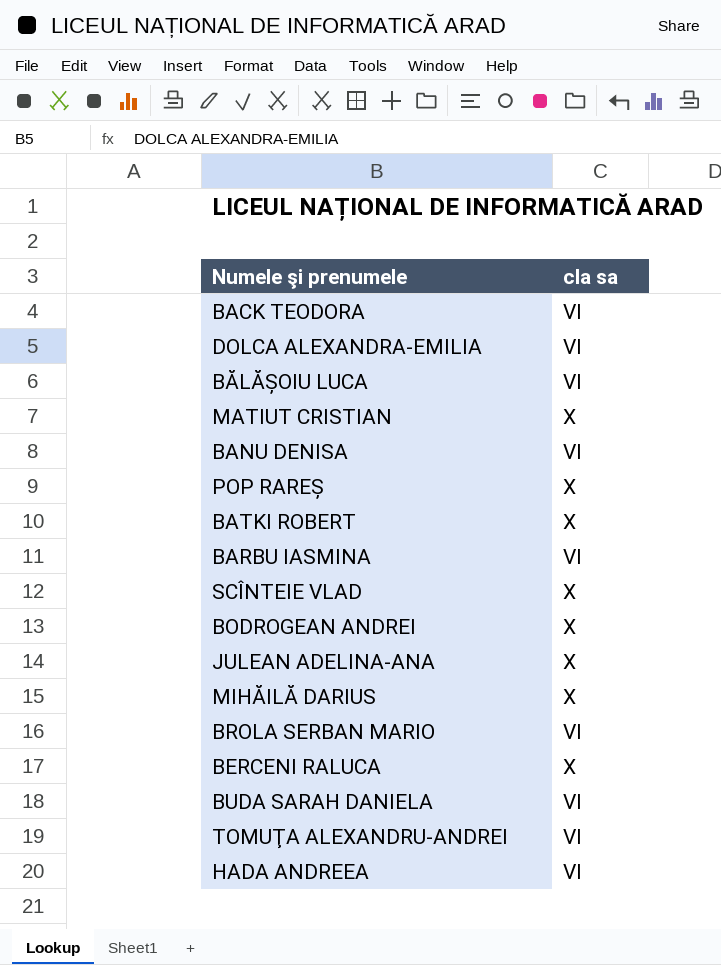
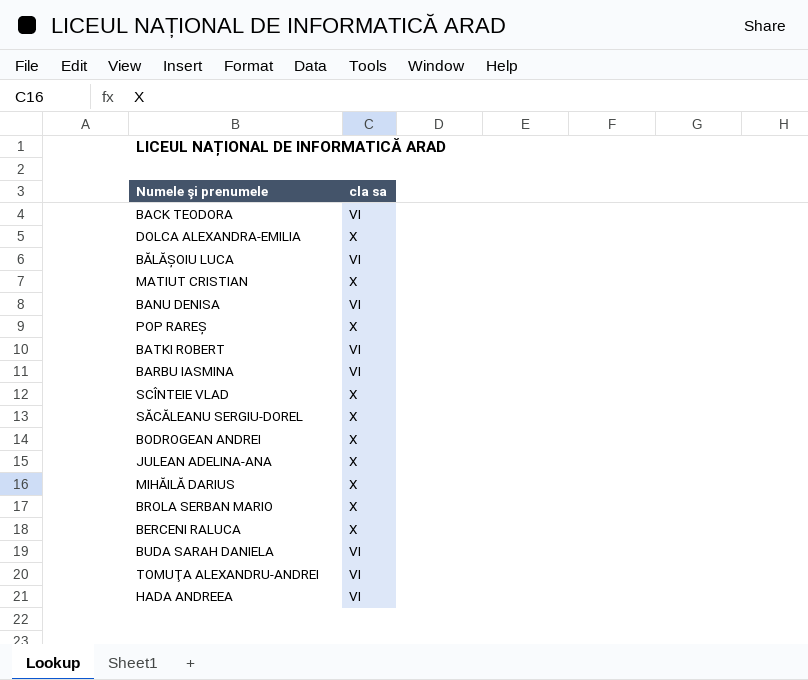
DOLCA ALEXANDRA-EMILIA | cla sa: VI -> X
BATKI ROBERT | cla sa: X -> VI
row SĂCĂLEANU SERGIU-DOREL: none -> X
BROLA SERBAN MARIO | cla sa: VI -> X

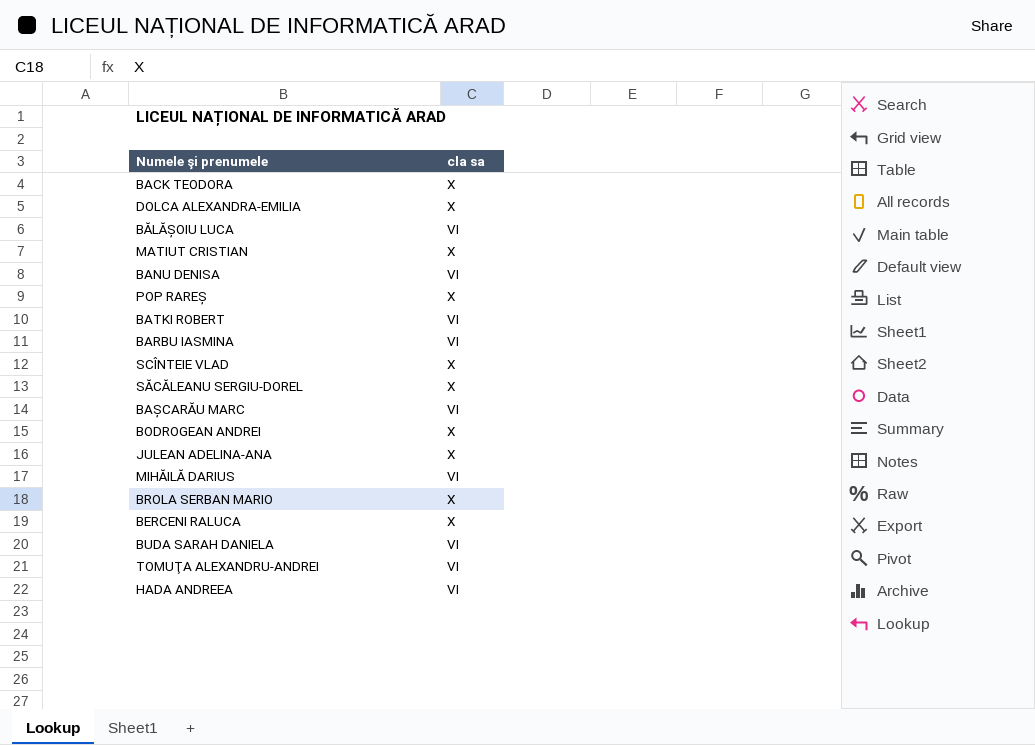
BACK TEODORA | cla sa: VI -> X
row BAȘCARĂU MARC: none -> VI
MIHĂILĂ DARIUS | cla sa: X -> VI

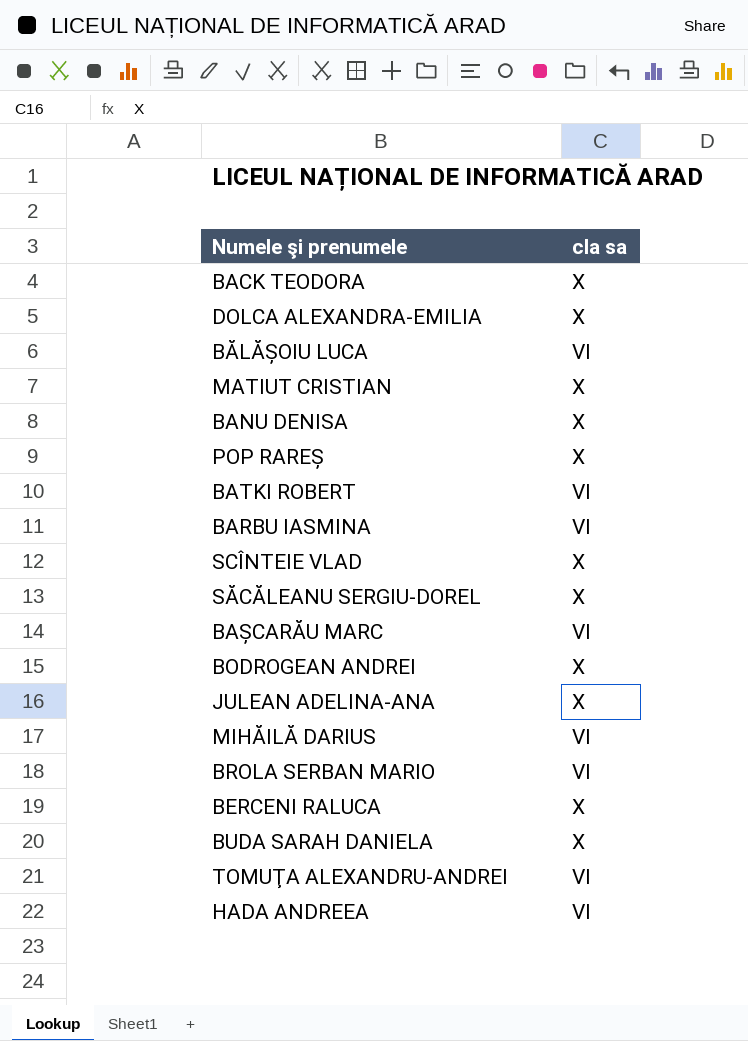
BANU DENISA | cla sa: VI -> X
BROLA SERBAN MARIO | cla sa: X -> VI
BUDA SARAH DANIELA | cla sa: VI -> X

